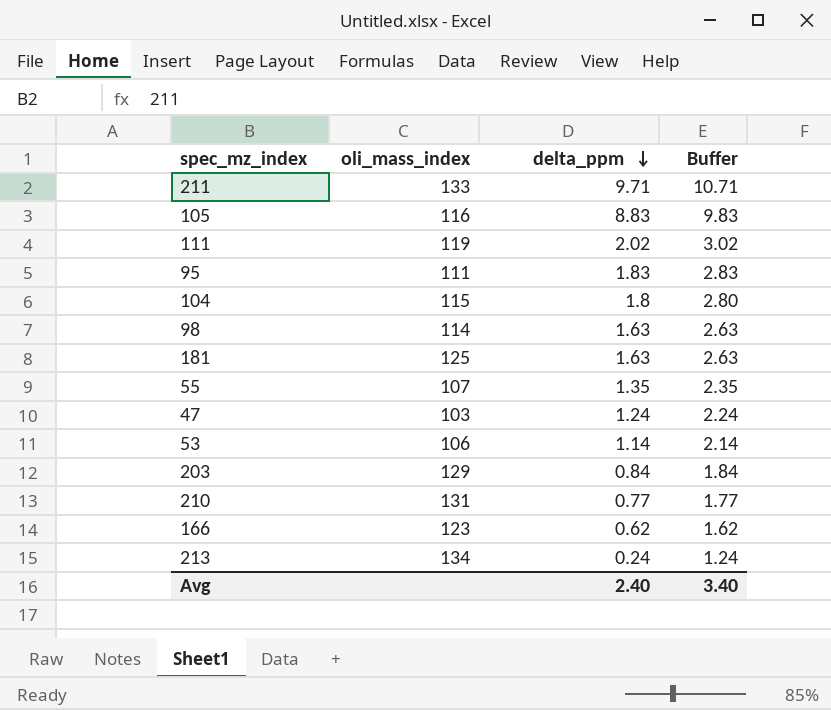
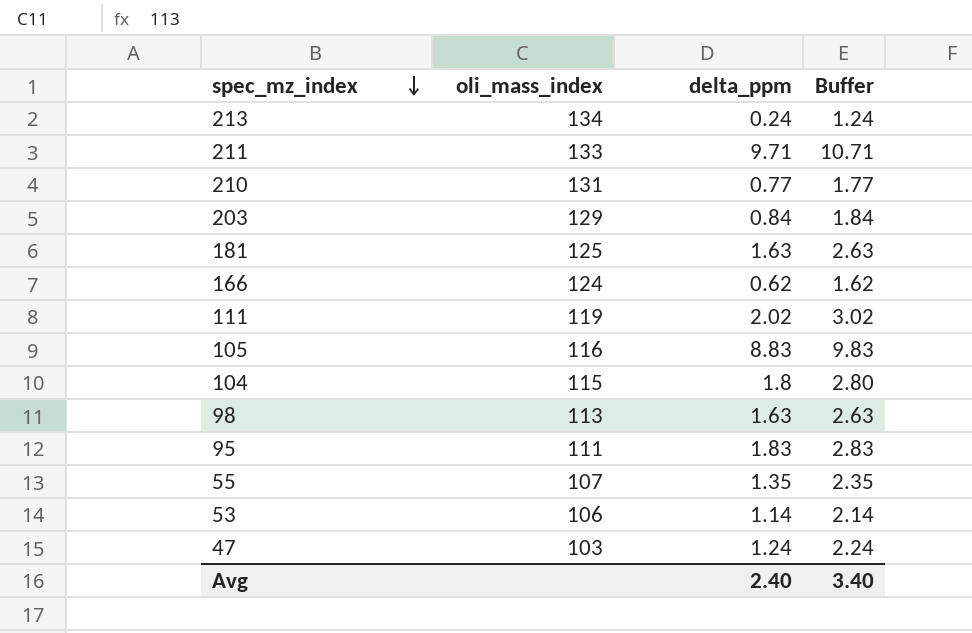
row order: delta_ppm descending -> spec_mz_index descending
166 | oli_mass_index: 123 -> 124
98 | oli_mass_index: 114 -> 113

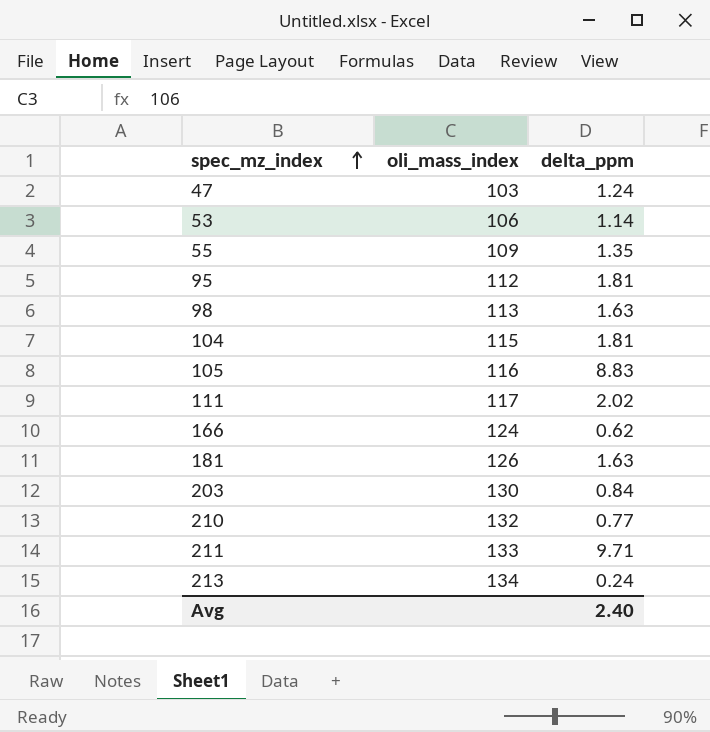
row order: spec_mz_index descending -> spec_mz_index ascending
column Buffer | formula: [delta_ppm] + 1 -> none
55 | oli_mass_index: 107 -> 109
95 | oli_mass_index: 111 -> 112
95 | delta_ppm: 1.83 -> 1.81
104 | delta_ppm: 1.8 -> 1.81
111 | oli_mass_index: 119 -> 117
181 | oli_mass_index: 125 -> 126
203 | oli_mass_index: 129 -> 130
210 | oli_mass_index: 131 -> 132

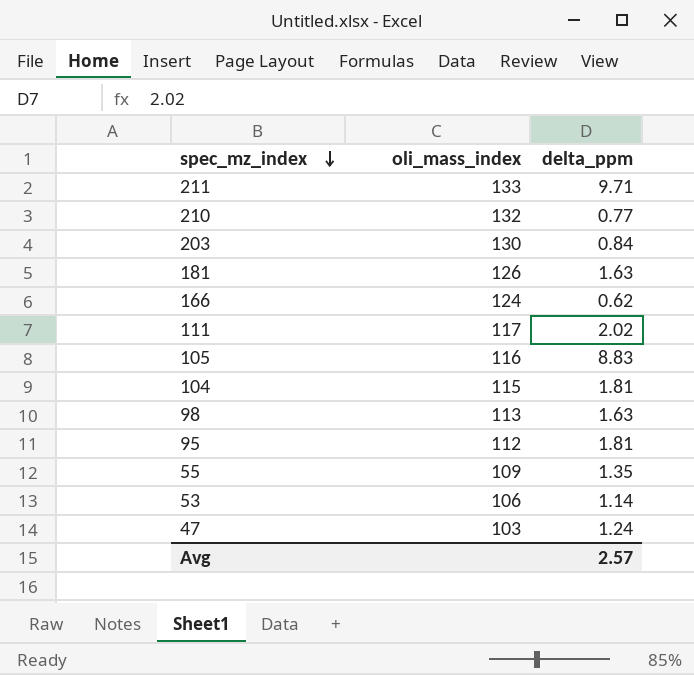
row order: spec_mz_index ascending -> spec_mz_index descending
row 213: 134 | 0.24 -> none
Avg | delta_ppm: 2.40 -> 2.57

